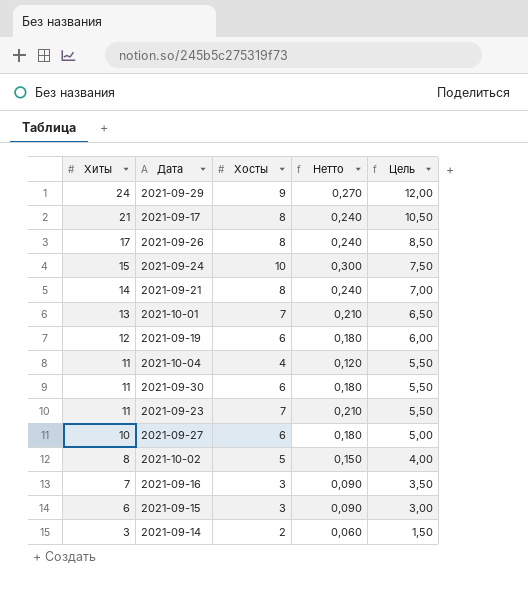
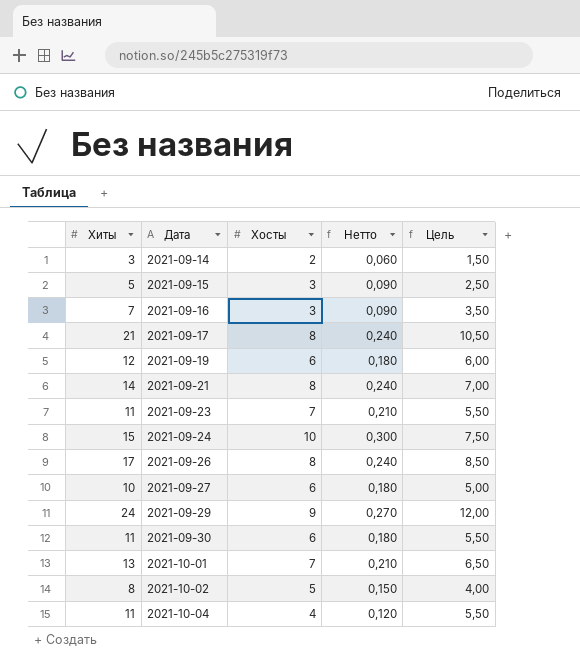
row order: Хиты descending -> Дата ascending
2021-09-15 | Хиты: 6 -> 5
2021-09-15 | Цель: 3,00 -> 2,50

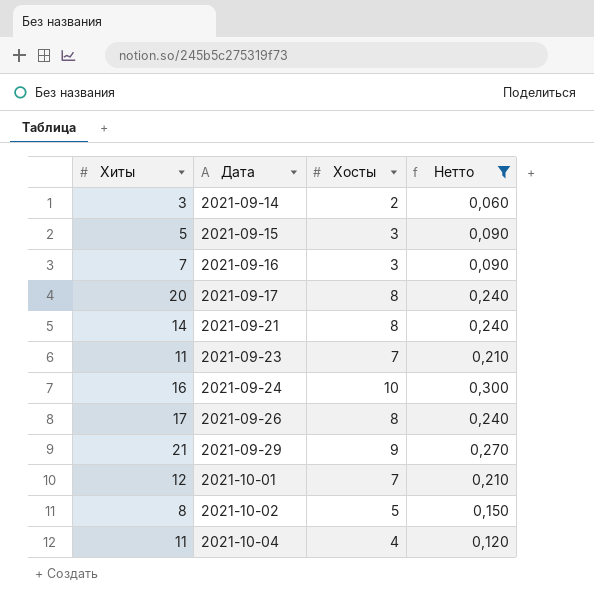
filter: none -> Нетто != 0,180
column Цель | formula: [Хиты] * 0,5 -> none
2021-09-17 | Хиты: 21 -> 20
2021-09-24 | Хиты: 15 -> 16
2021-09-29 | Хиты: 24 -> 21
2021-10-01 | Хиты: 13 -> 12

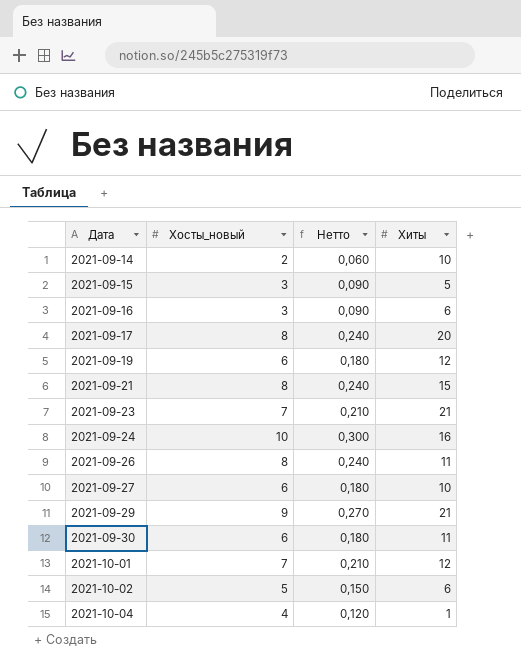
filter: Нетто != 0,180 -> none
column name: Хосты -> Хосты_новый
column Хиты | position: 1 -> 4
2021-09-14 | Хиты: 3 -> 10
2021-09-16 | Хиты: 7 -> 6
2021-09-21 | Хиты: 14 -> 15
2021-09-23 | Хиты: 11 -> 21
2021-09-26 | Хиты: 17 -> 11
2021-10-02 | Хиты: 8 -> 6
2021-10-04 | Хиты: 11 -> 1

